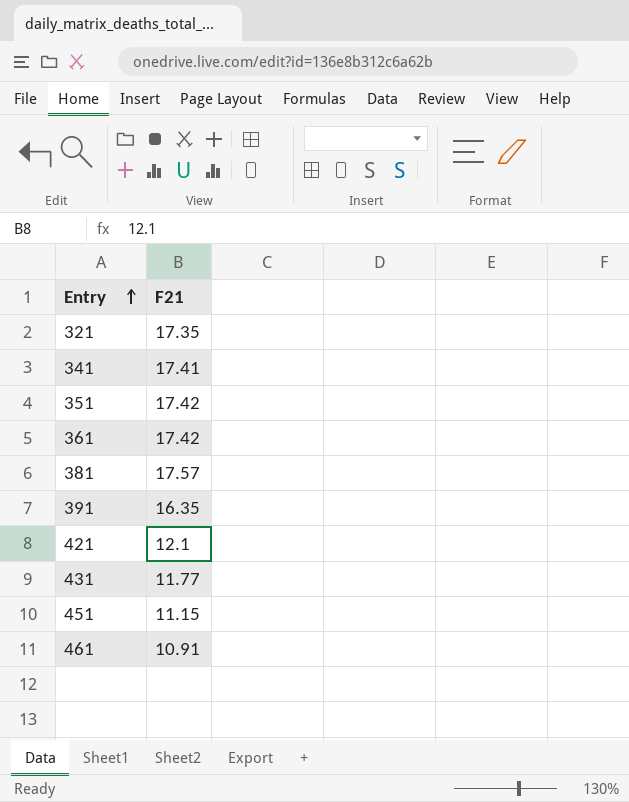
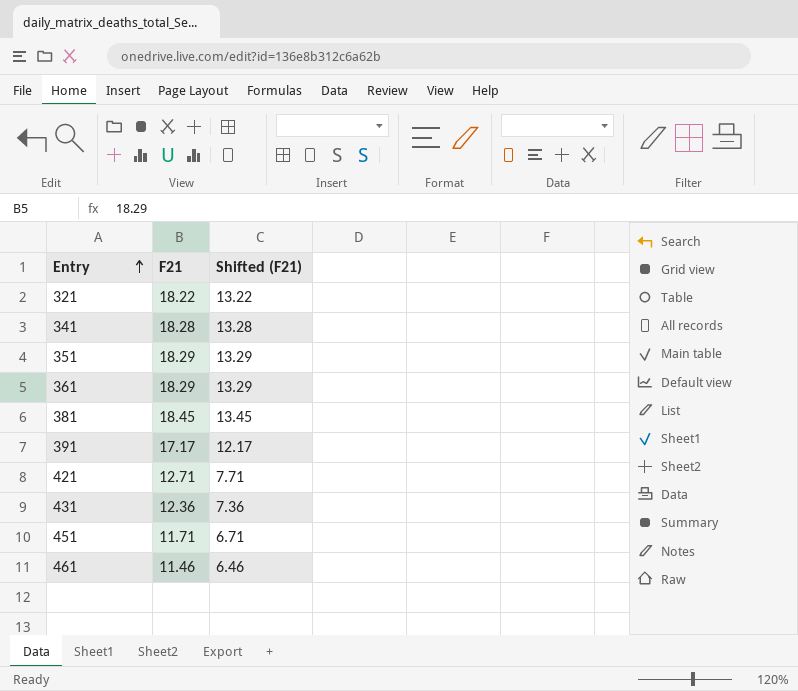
column Shifted (F21) | formula: none -> [F21] - 5
321 | F21: 17.35 -> 18.22
341 | F21: 17.41 -> 18.28
351 | F21: 17.42 -> 18.29
361 | F21: 17.42 -> 18.29
381 | F21: 17.57 -> 18.45
391 | F21: 16.35 -> 17.17
421 | F21: 12.1 -> 12.71
431 | F21: 11.77 -> 12.36
451 | F21: 11.15 -> 11.71
461 | F21: 10.91 -> 11.46

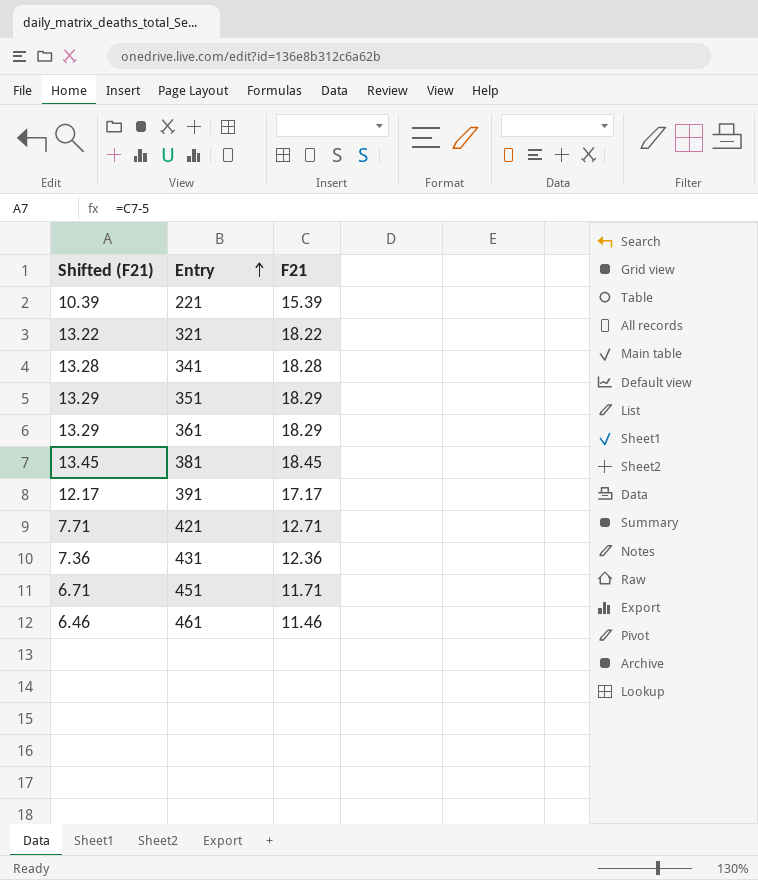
column Shifted (F21) | position: 3 -> 1
row 221: none -> 10.39 | 15.39

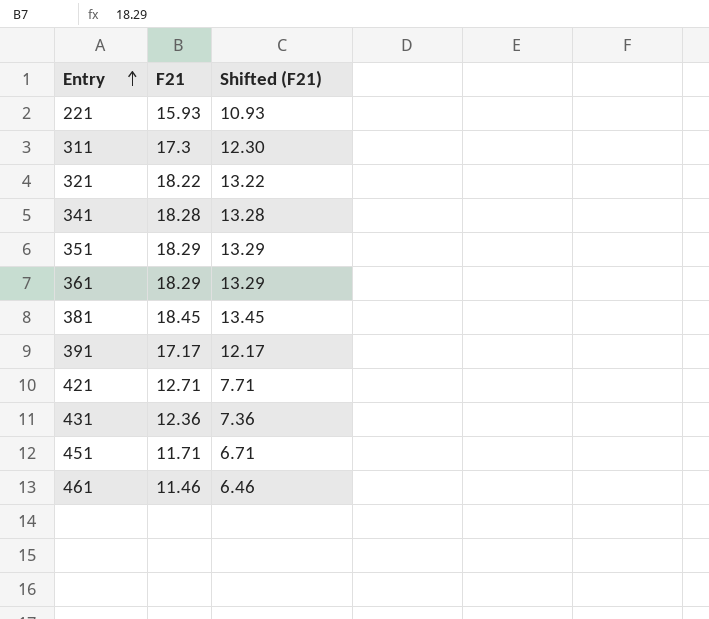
column Shifted (F21) | position: 1 -> 3
221 | F21: 15.39 -> 15.93
221 | Shifted (F21): 10.39 -> 10.93
row 311: none -> 17.3 | 12.30

